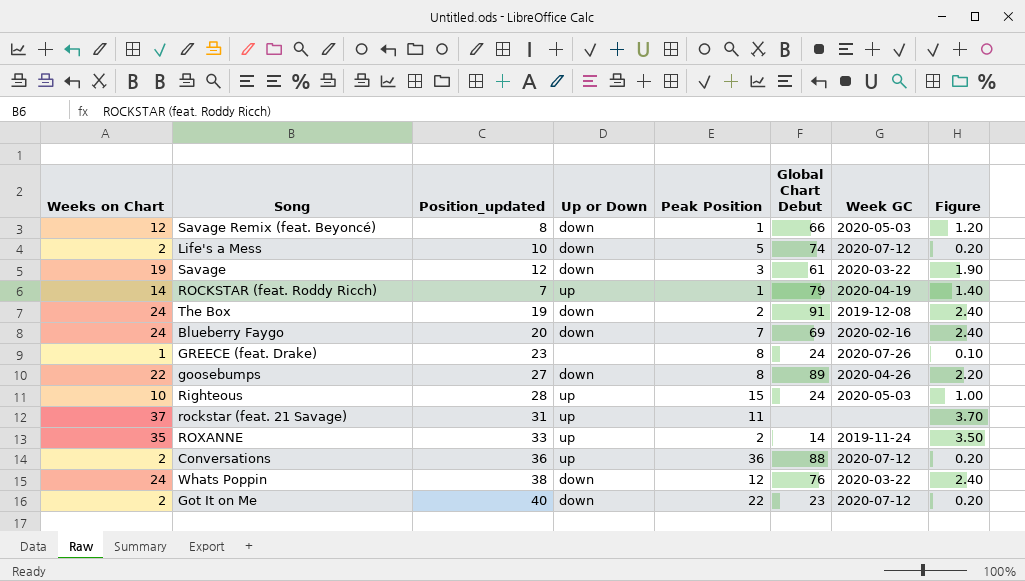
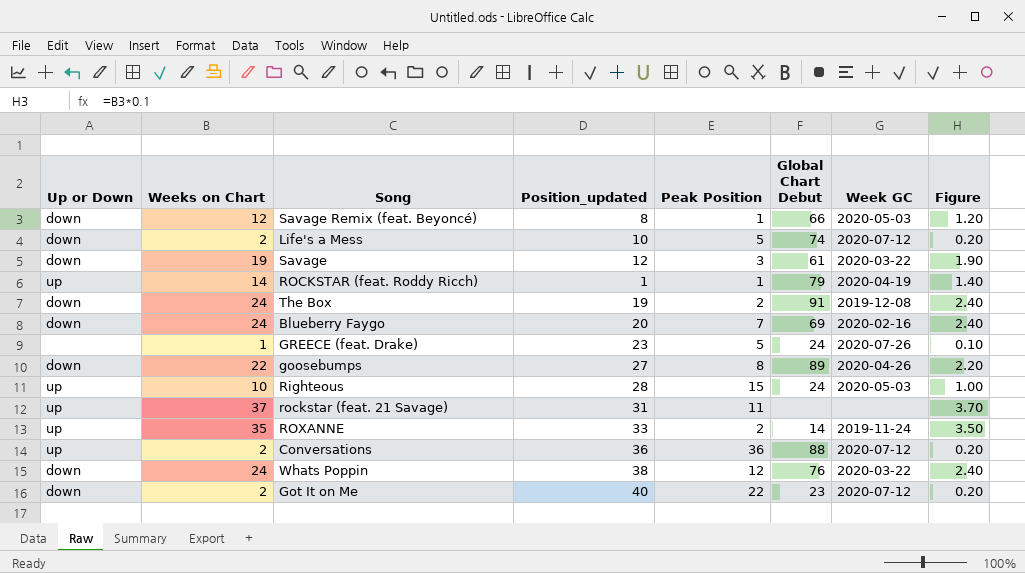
column Up or Down | position: 4 -> 1
ROCKSTAR (feat. Roddy Ricch) | Position_updated: 7 -> 1
GREECE (feat. Drake) | Peak Position: 8 -> 5

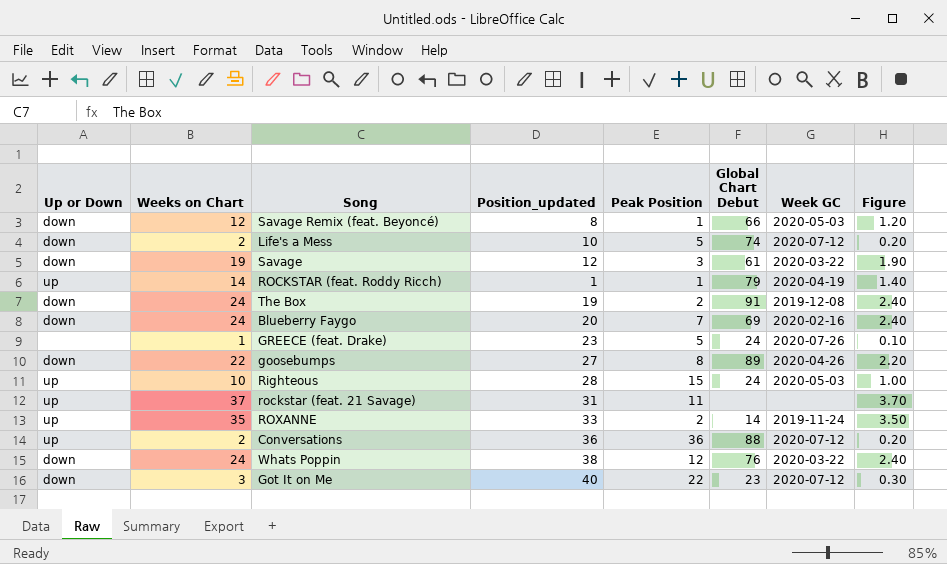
Got It on Me | Weeks on Chart: 2 -> 3
Got It on Me | Figure: 0.20 -> 0.30

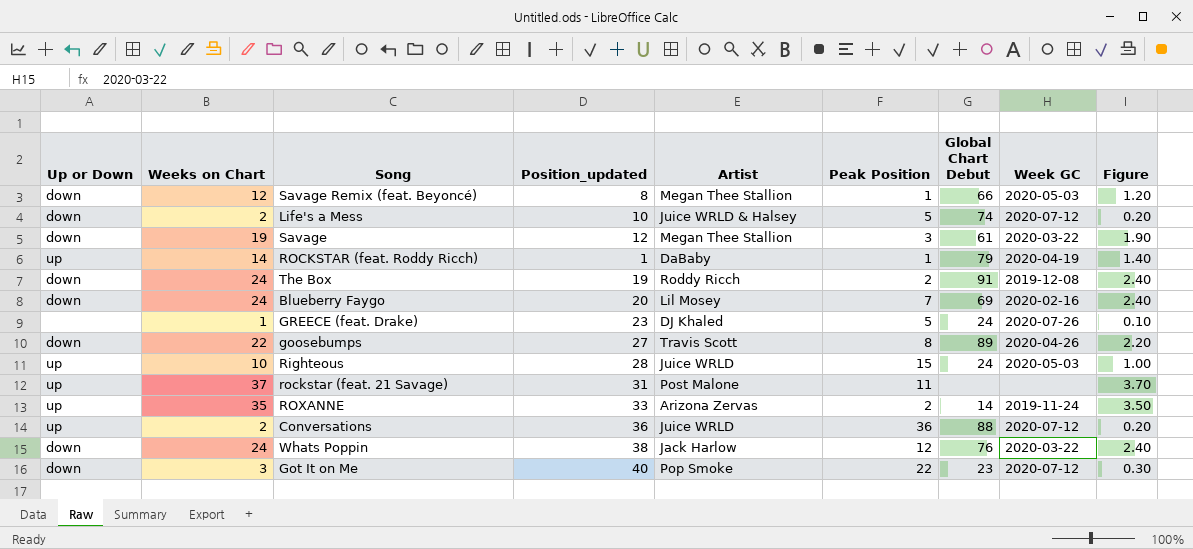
column Artist | position: none -> 5

